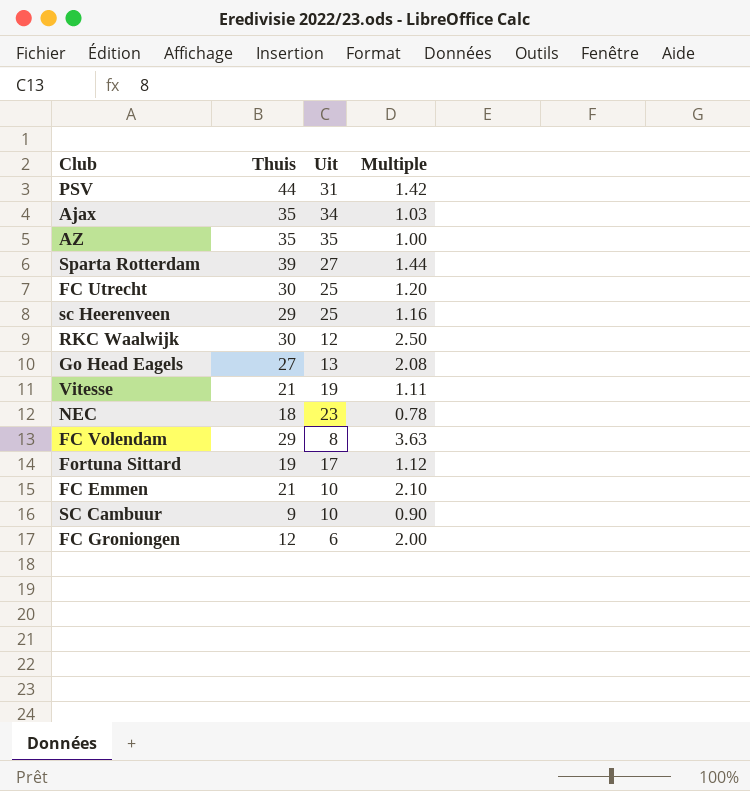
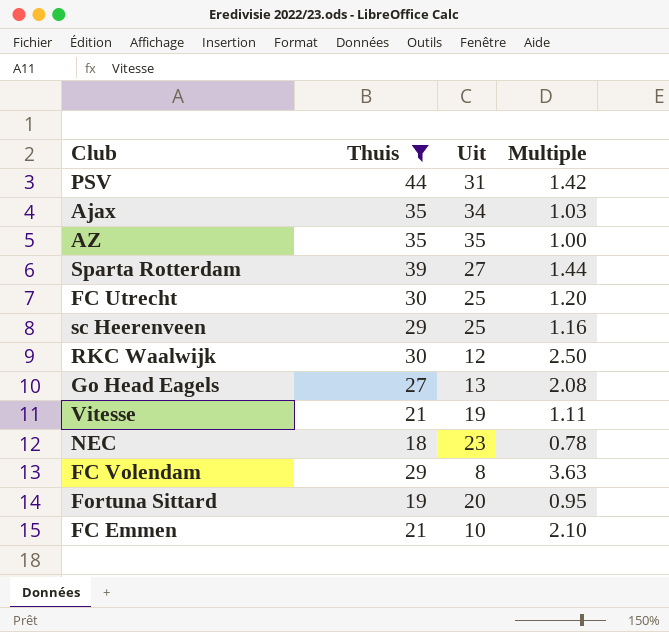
filter: none -> Thuis >= 18
Fortuna Sittard | Uit: 17 -> 20
Fortuna Sittard | Multiple: 1.12 -> 0.95

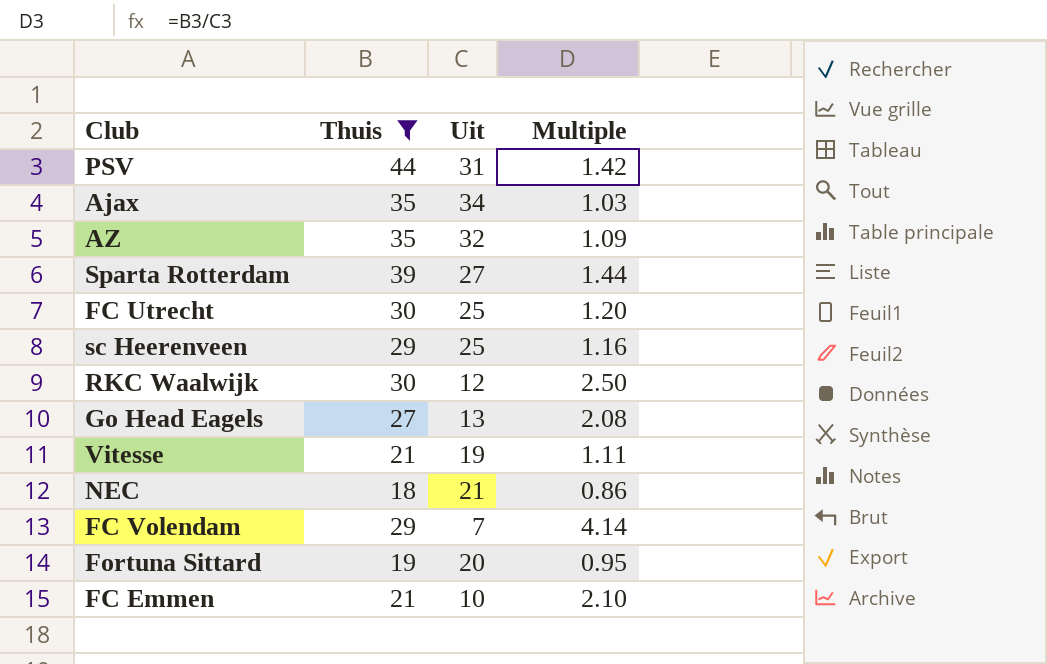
AZ | Uit: 35 -> 32
AZ | Multiple: 1.00 -> 1.09
NEC | Uit: 23 -> 21
NEC | Multiple: 0.78 -> 0.86
FC Volendam | Uit: 8 -> 7
FC Volendam | Multiple: 3.63 -> 4.14

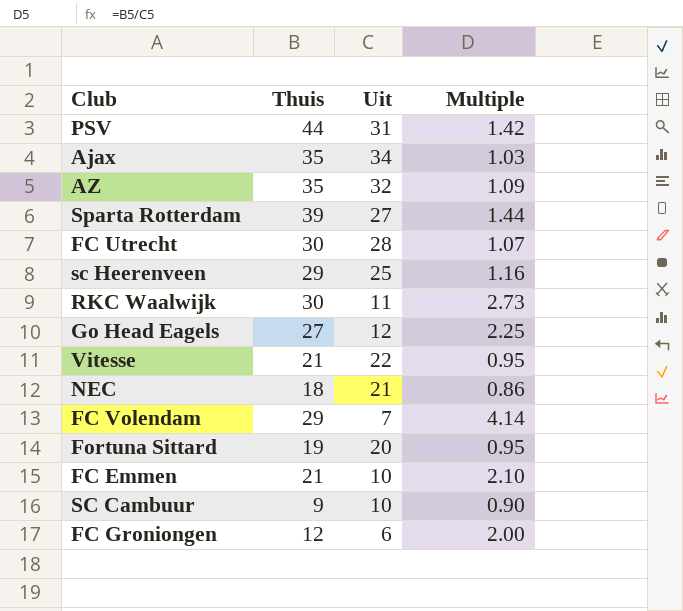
filter: Thuis >= 18 -> none
FC Utrecht | Uit: 25 -> 28
FC Utrecht | Multiple: 1.20 -> 1.07
RKC Waalwijk | Uit: 12 -> 11
RKC Waalwijk | Multiple: 2.50 -> 2.73
Go Head Eagels | Uit: 13 -> 12
Go Head Eagels | Multiple: 2.08 -> 2.25
Vitesse | Uit: 19 -> 22
Vitesse | Multiple: 1.11 -> 0.95

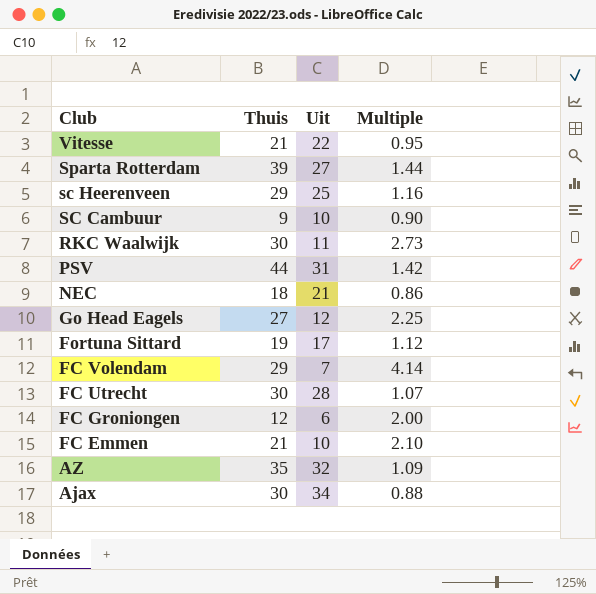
row order: none -> Club descending
Fortuna Sittard | Uit: 20 -> 17
Fortuna Sittard | Multiple: 0.95 -> 1.12
Ajax | Thuis: 35 -> 30
Ajax | Multiple: 1.03 -> 0.88

